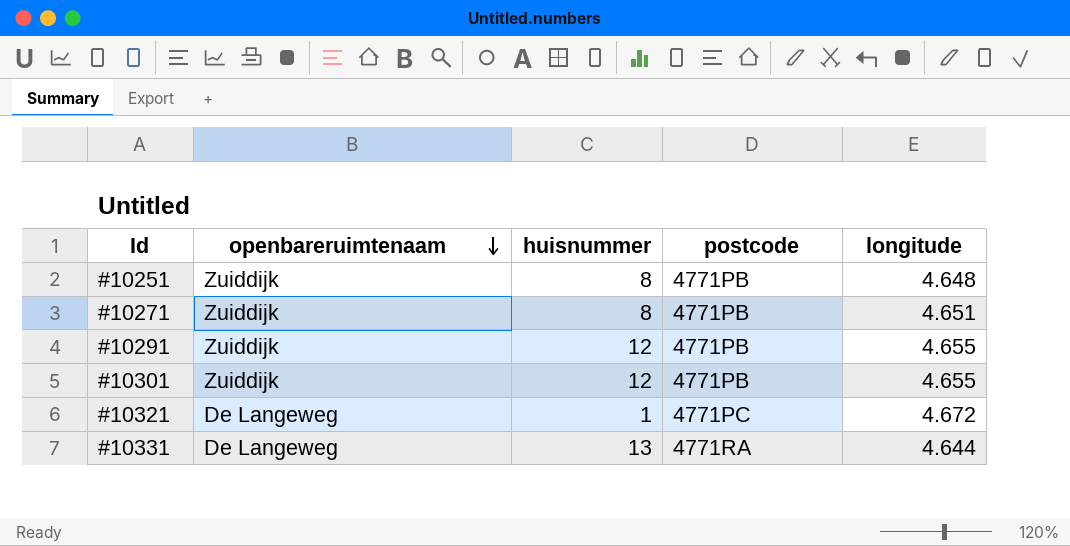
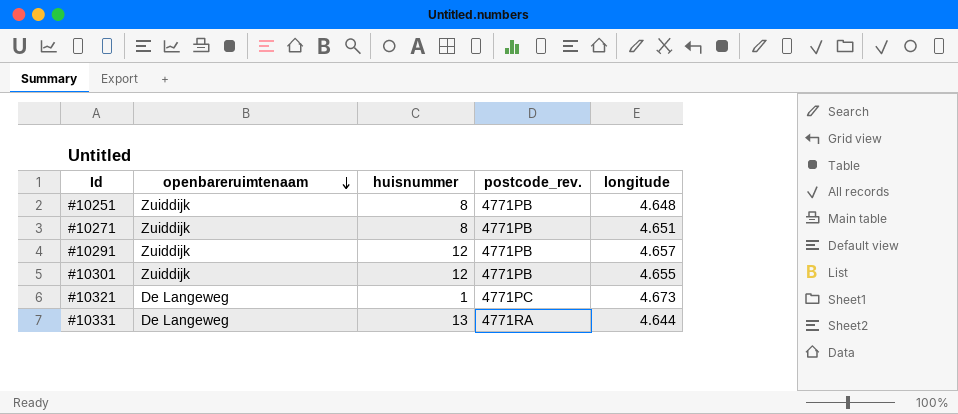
column name: postcode -> postcode_rev.
#10291 | longitude: 4.655 -> 4.657
#10321 | longitude: 4.672 -> 4.673

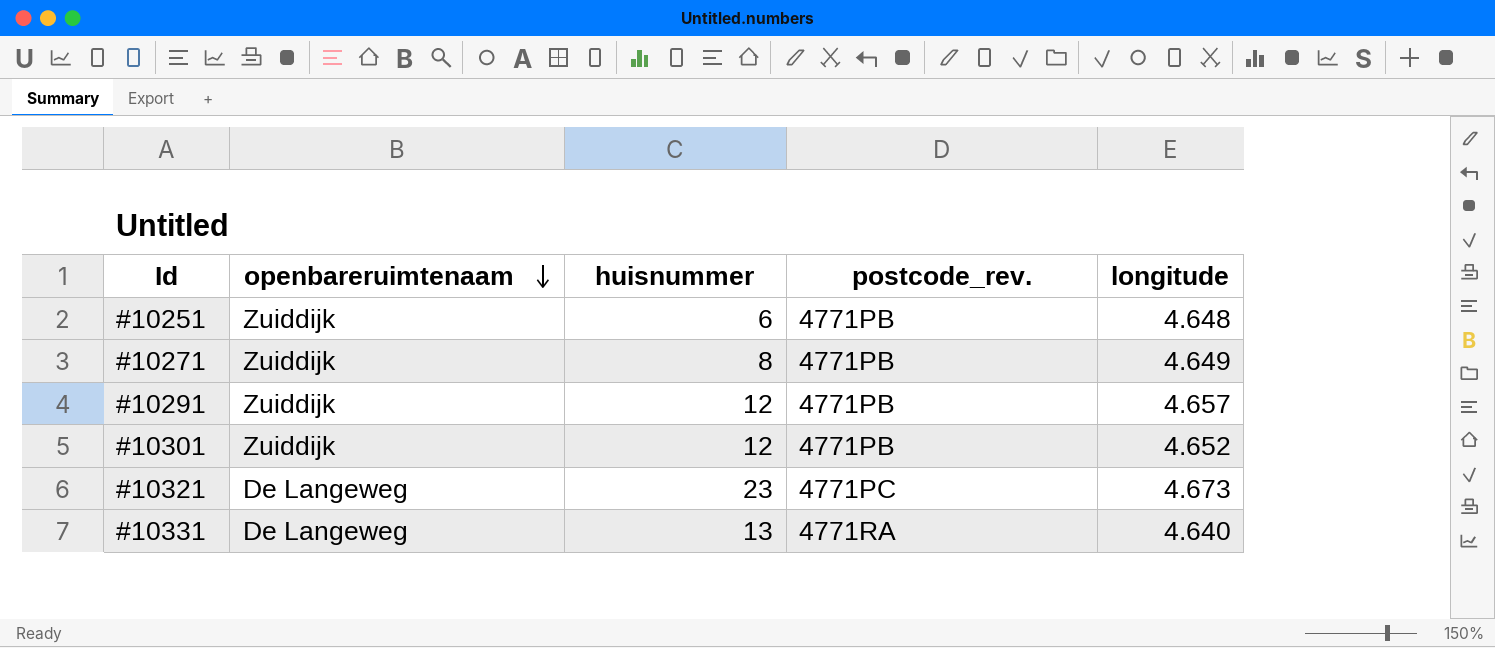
#10251 | huisnummer: 8 -> 6
#10271 | longitude: 4.651 -> 4.649
#10301 | longitude: 4.655 -> 4.652
#10321 | huisnummer: 1 -> 23
#10331 | longitude: 4.644 -> 4.640

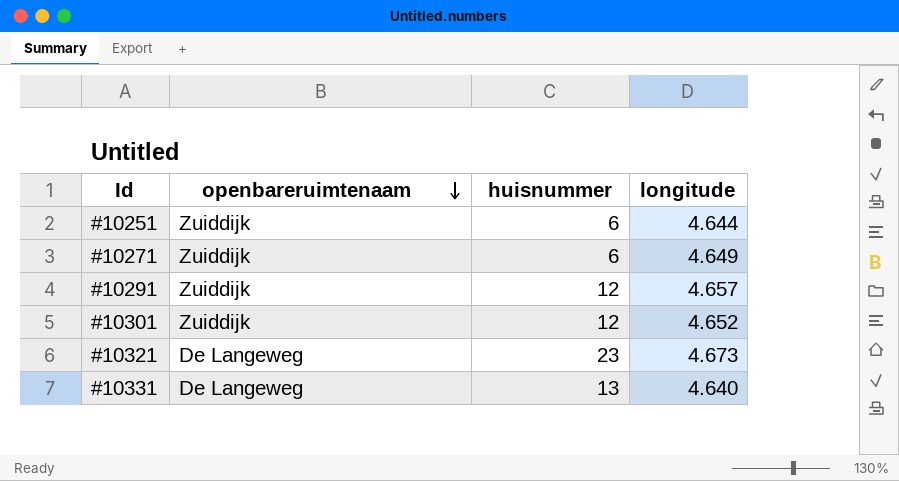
column postcode_rev. | position: 4 -> none
#10251 | longitude: 4.648 -> 4.644
#10271 | huisnummer: 8 -> 6

